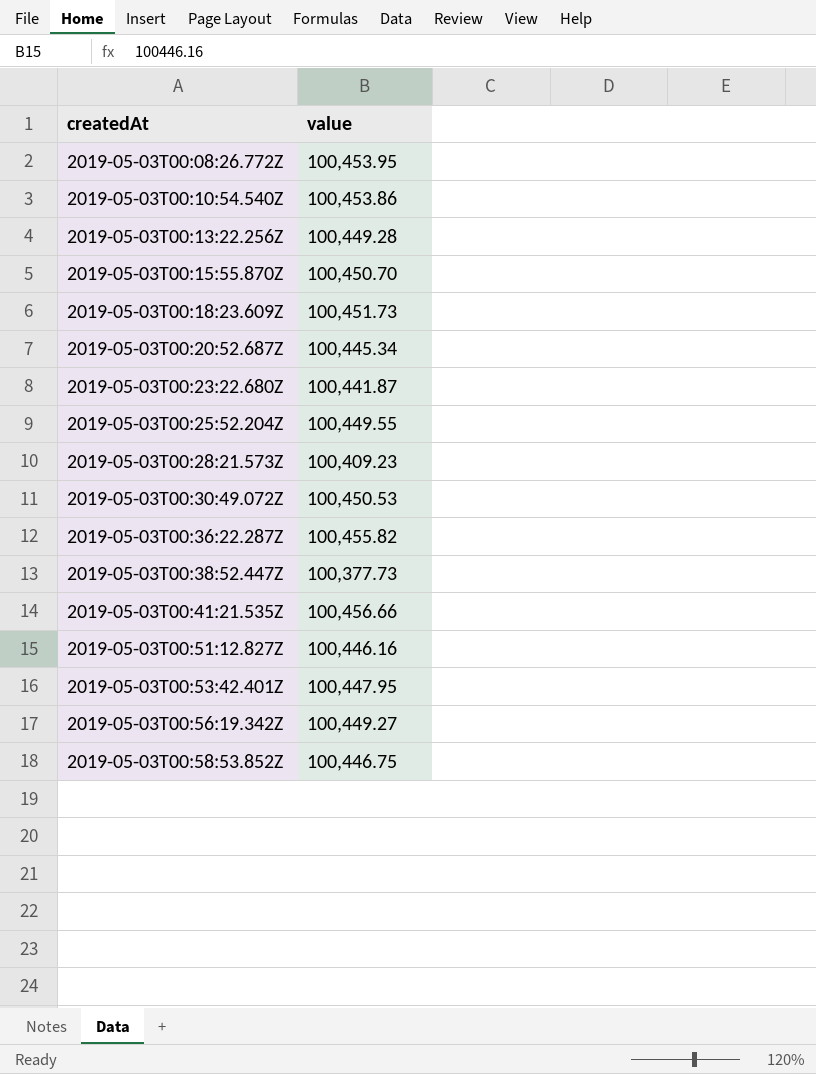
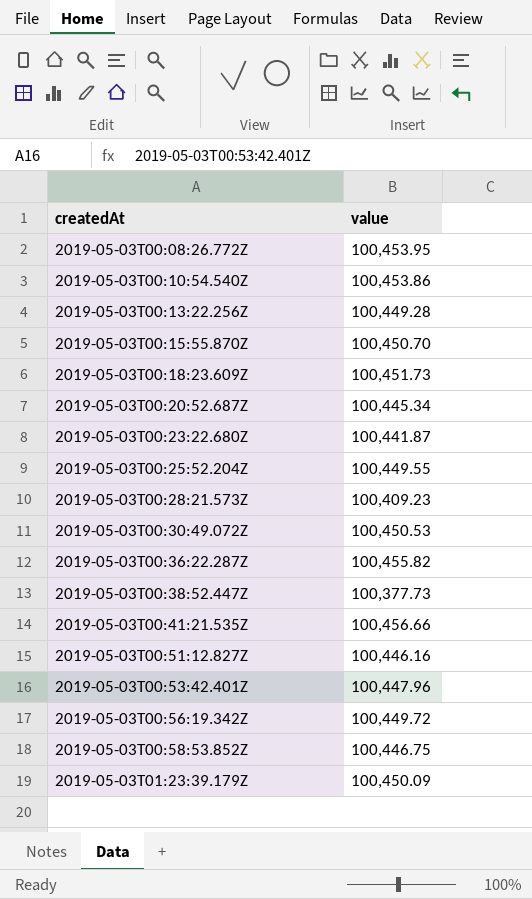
2019-05-03T00:53:42.401Z | value: 100,447.95 -> 100,447.96
2019-05-03T00:56:19.342Z | value: 100,449.27 -> 100,449.72
row 2019-05-03T01:23:39.179Z: none -> 100,450.09

